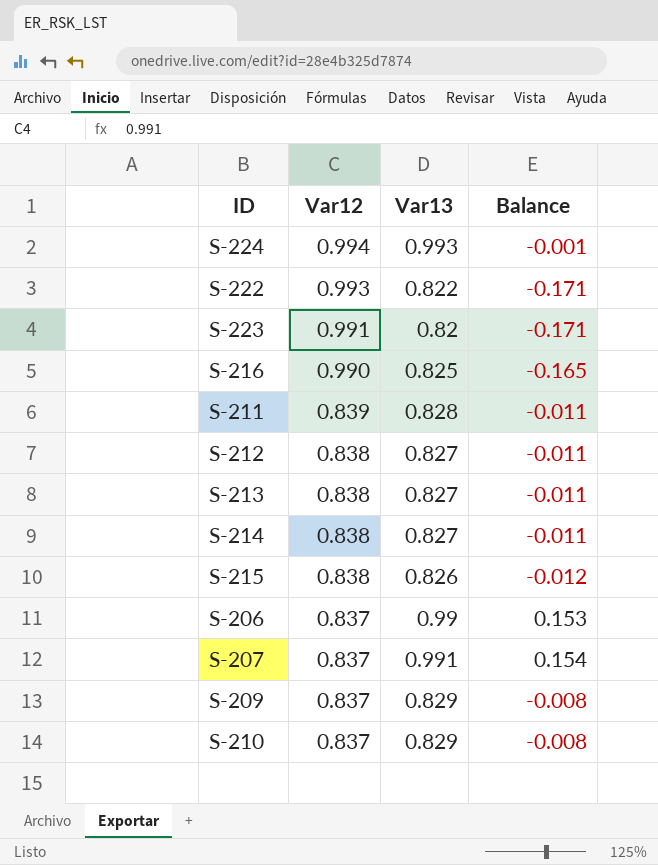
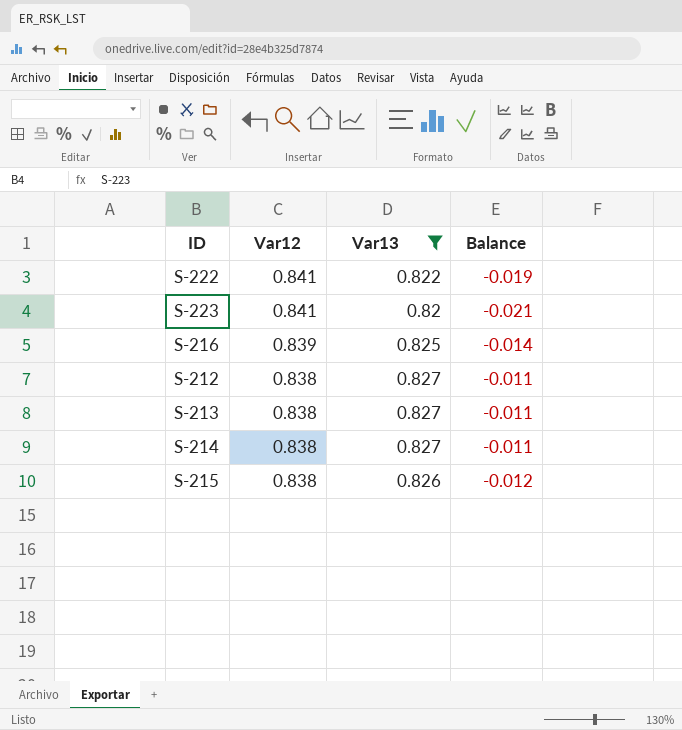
filter: none -> Var13 <= 0.827
S-222 | Var12: 0.993 -> 0.841
S-222 | Balance: -0.171 -> -0.019
S-223 | Var12: 0.991 -> 0.841
S-223 | Balance: -0.171 -> -0.021
S-216 | Var12: 0.990 -> 0.839
S-216 | Balance: -0.165 -> -0.014

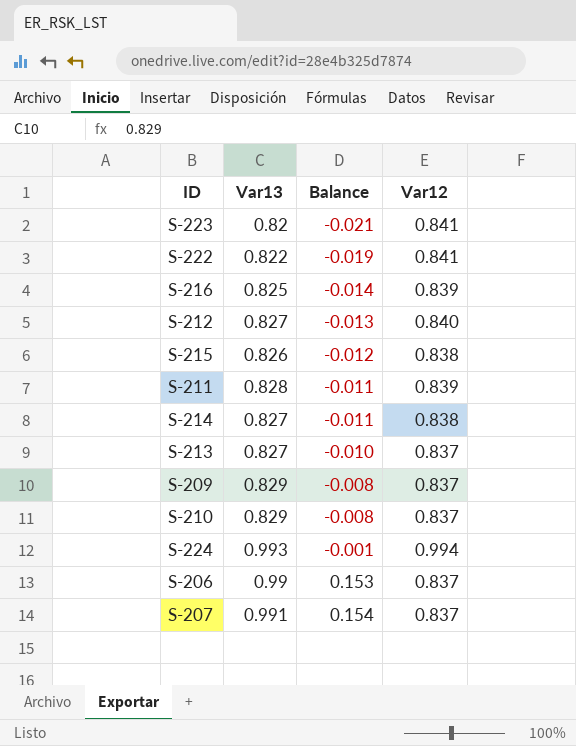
filter: Var13 <= 0.827 -> none
row order: Var12 descending -> Balance ascending
column Var12 | position: 2 -> 4
S-212 | Balance: -0.011 -> -0.013
S-212 | Var12: 0.838 -> 0.840
S-213 | Balance: -0.011 -> -0.010
S-213 | Var12: 0.838 -> 0.837

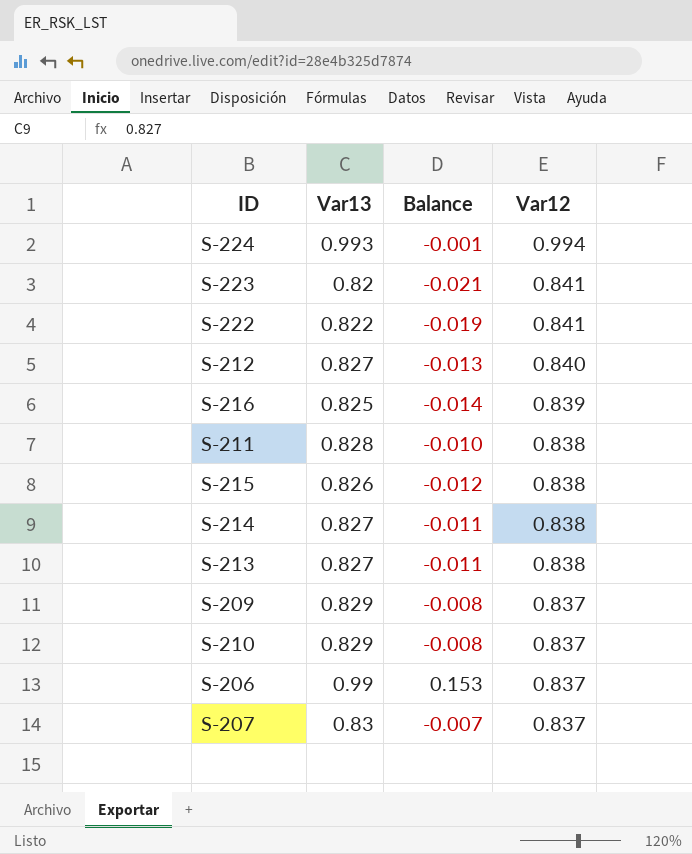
row order: Balance ascending -> Var12 descending
S-211 | Balance: -0.011 -> -0.010
S-211 | Var12: 0.839 -> 0.838
S-213 | Balance: -0.010 -> -0.011
S-213 | Var12: 0.837 -> 0.838
S-207 | Var13: 0.991 -> 0.83
S-207 | Balance: 0.154 -> -0.007

